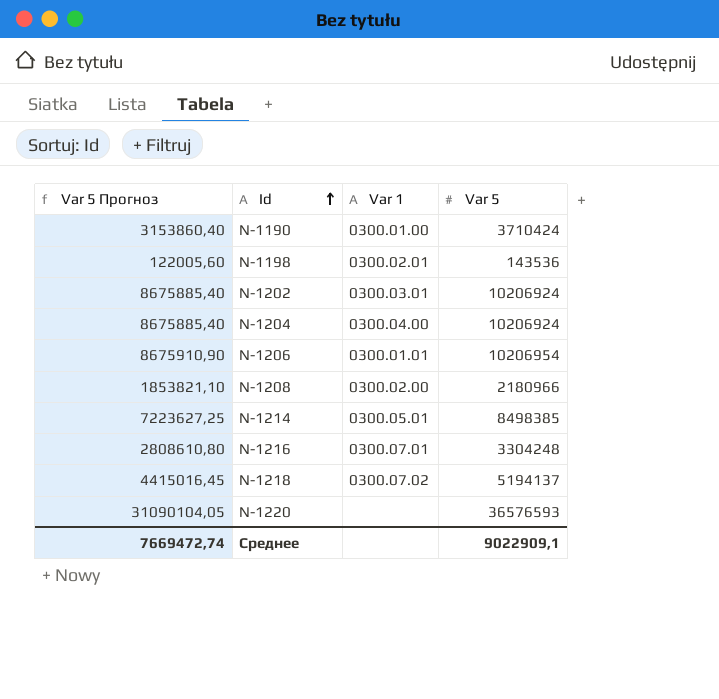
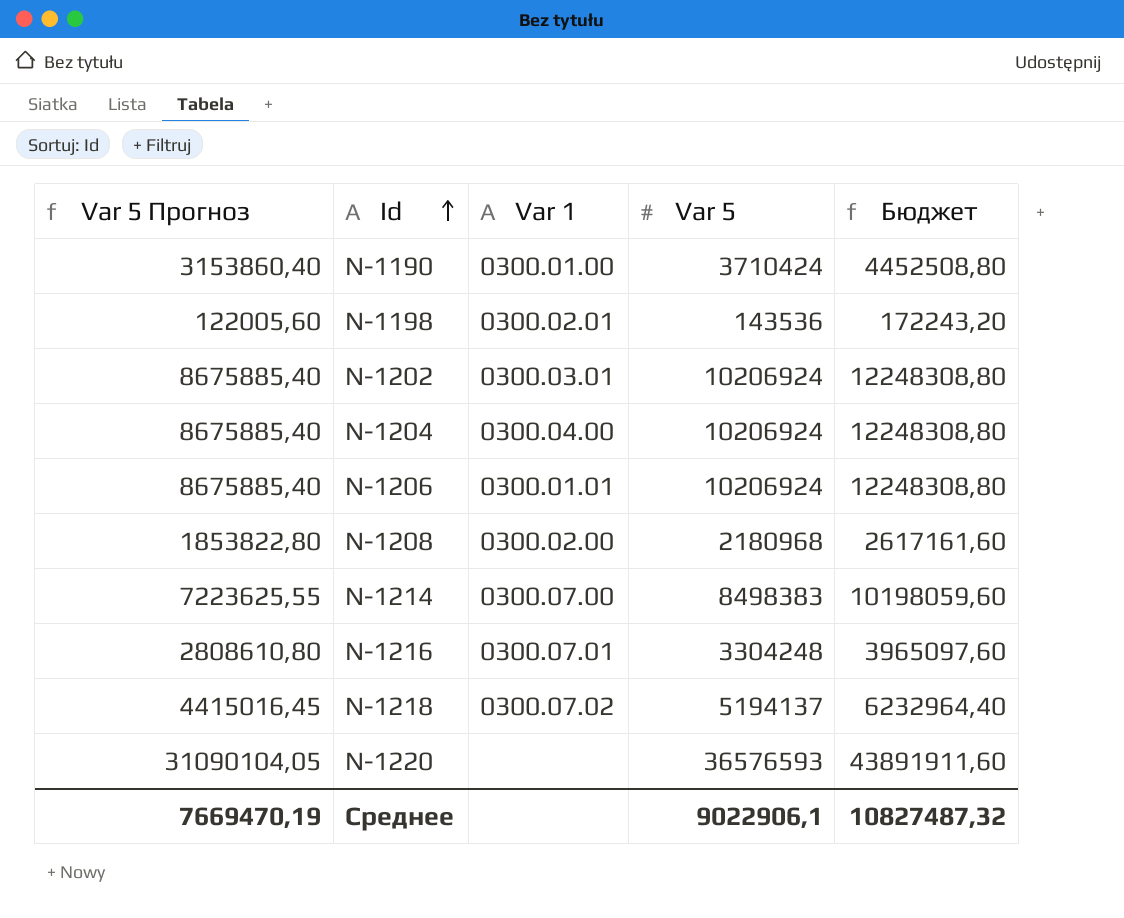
column Бюджет | formula: none -> [Var 5] * 1,2
N-1206 | Var 5 Прогноз: 8675910,90 -> 8675885,40
N-1206 | Var 5: 10206954 -> 10206924
N-1208 | Var 5 Прогноз: 1853821,10 -> 1853822,80
N-1208 | Var 5: 2180966 -> 2180968
N-1214 | Var 5 Прогноз: 7223627,25 -> 7223625,55
N-1214 | Var 1: 0300.05.01 -> 0300.07.00
N-1214 | Var 5: 8498385 -> 8498383
Среднее | Var 5 Прогноз: 7669472,74 -> 7669470,19
Среднее | Var 5: 9022909,1 -> 9022906,1

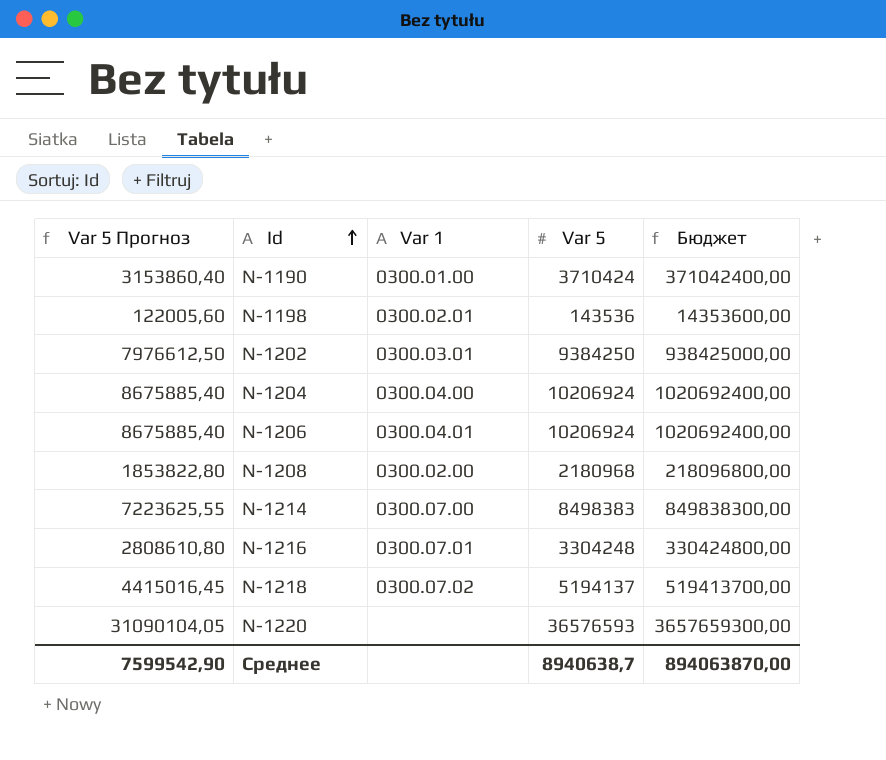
column Бюджет | formula: [Var 5] * 1,2 -> [Var 5] * 100
N-1202 | Var 5 Прогноз: 8675885,40 -> 7976612,50
N-1202 | Var 5: 10206924 -> 9384250
N-1206 | Var 1: 0300.01.01 -> 0300.04.01
Среднее | Var 5 Прогноз: 7669470,19 -> 7599542,90
Среднее | Var 5: 9022906,1 -> 8940638,7
Среднее | Бюджет: 10827487,32 -> 894063870,00

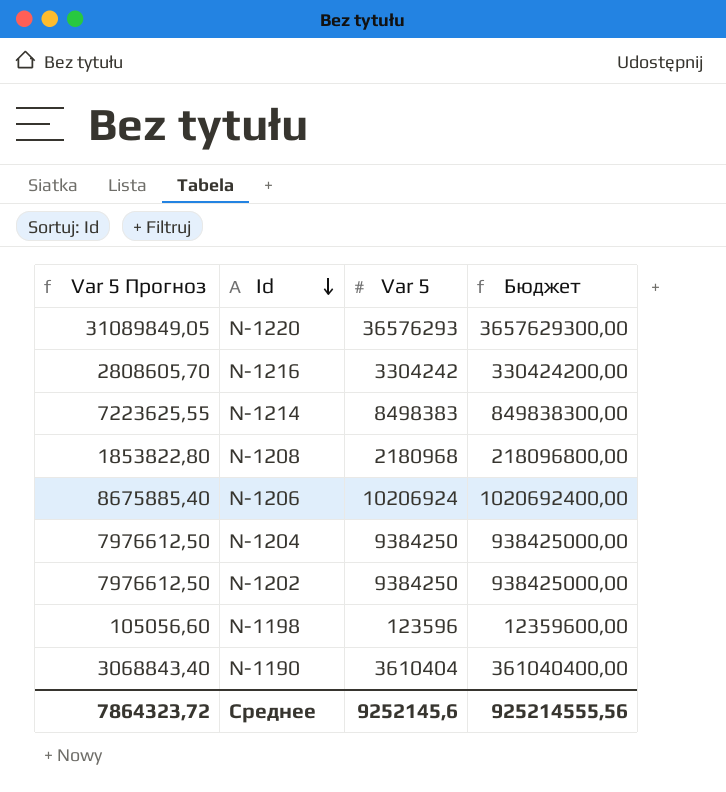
row order: Id ascending -> Id descending
column Var 1 | position: 3 -> none
row N-1218: 4415016,45 | 0300.07.02 | 5194137 | 519413700,00 -> none
N-1220 | Var 5 Прогноз: 31090104,05 -> 31089849,05
N-1220 | Var 5: 36576593 -> 36576293
N-1220 | Бюджет: 3657659300,00 -> 3657629300,00
N-1216 | Var 5 Прогноз: 2808610,80 -> 2808605,70
N-1216 | Var 5: 3304248 -> 3304242
N-1216 | Бюджет: 330424800,00 -> 330424200,00
N-1204 | Var 5 Прогноз: 8675885,40 -> 7976612,50
N-1204 | Var 5: 10206924 -> 9384250
N-1204 | Бюджет: 1020692400,00 -> 938425000,00
N-1198 | Var 5 Прогноз: 122005,60 -> 105056,60
N-1198 | Var 5: 143536 -> 123596
N-1198 | Бюджет: 14353600,00 -> 12359600,00
N-1190 | Var 5 Прогноз: 3153860,40 -> 3068843,40
N-1190 | Var 5: 3710424 -> 3610404
N-1190 | Бюджет: 371042400,00 -> 361040400,00
Среднее | Var 5 Прогноз: 7599542,90 -> 7864323,72
Среднее | Var 5: 8940638,7 -> 9252145,6
Среднее | Бюджет: 894063870,00 -> 925214555,56

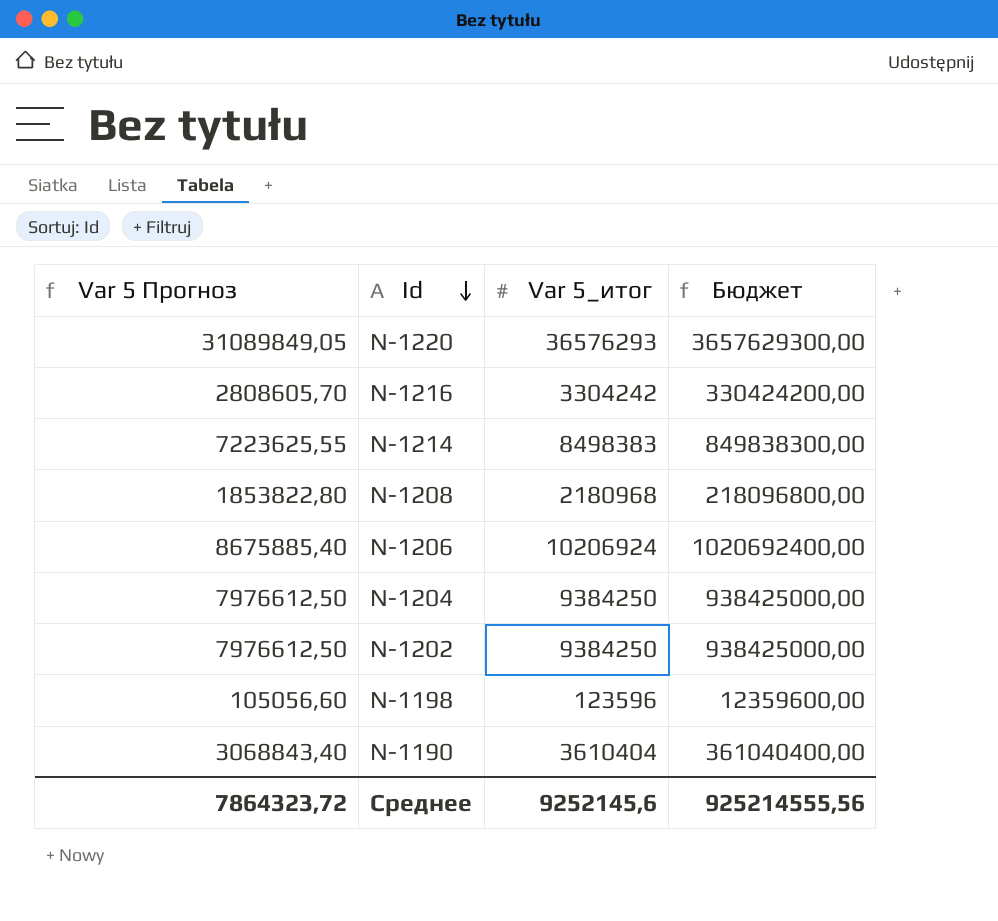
column name: Var 5 -> Var 5_итог

